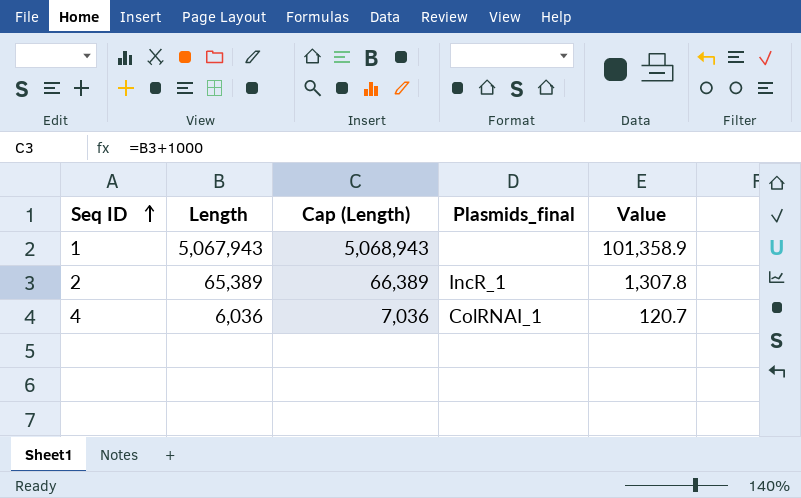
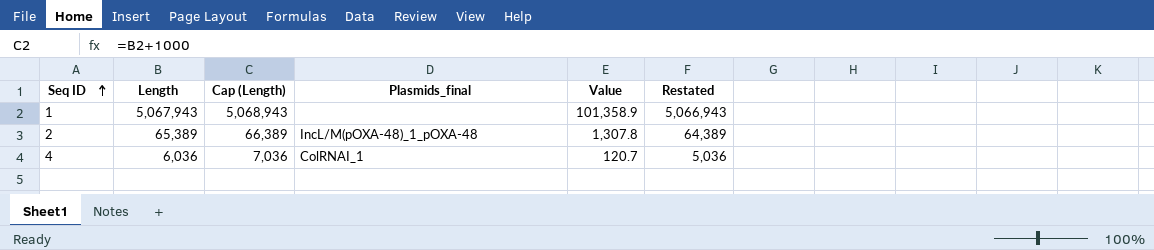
column Restated | formula: none -> [Length] - 1000
2 | Plasmids_final: IncR_1 -> IncL/M(pOXA-48)_1_pOXA-48

